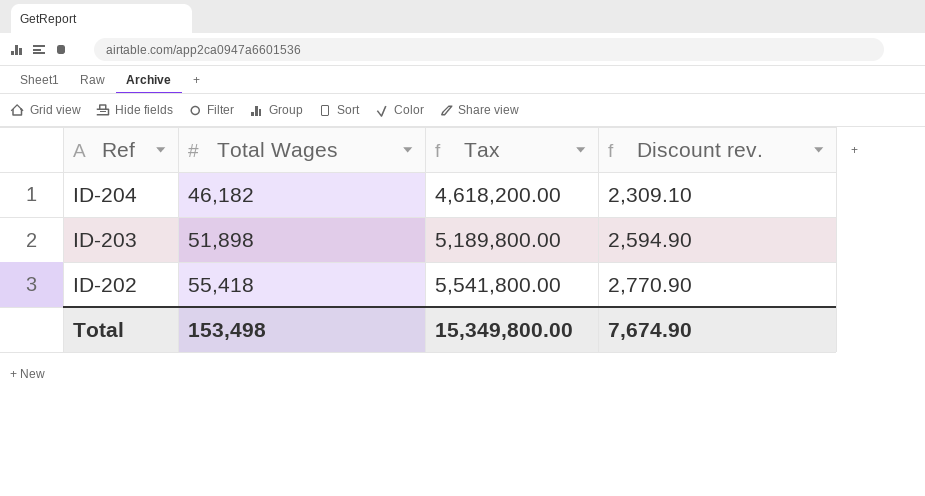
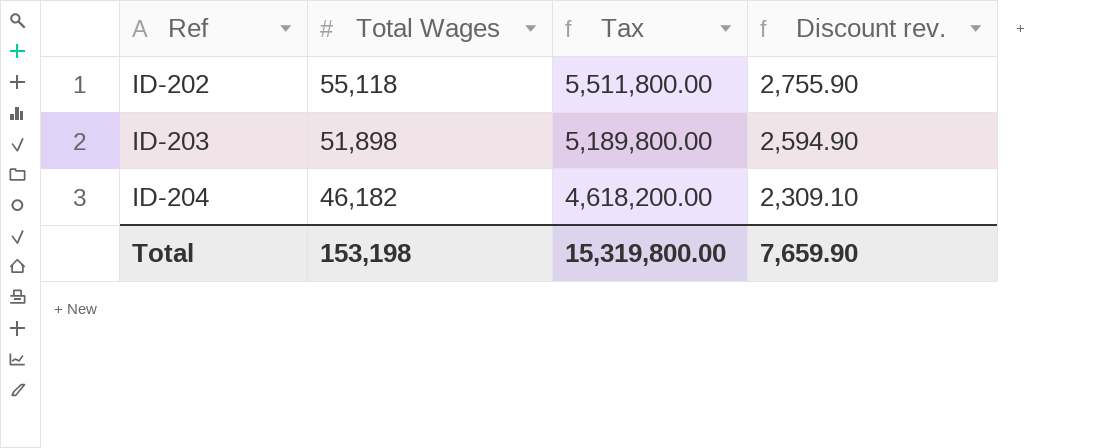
row order: Ref descending -> Ref ascending
ID-202 | Total Wages: 55,418 -> 55,118
ID-202 | Tax: 5,541,800.00 -> 5,511,800.00
ID-202 | Discount rev.: 2,770.90 -> 2,755.90
Total | Total Wages: 153,498 -> 153,198
Total | Tax: 15,349,800.00 -> 15,319,800.00
Total | Discount rev.: 7,674.90 -> 7,659.90

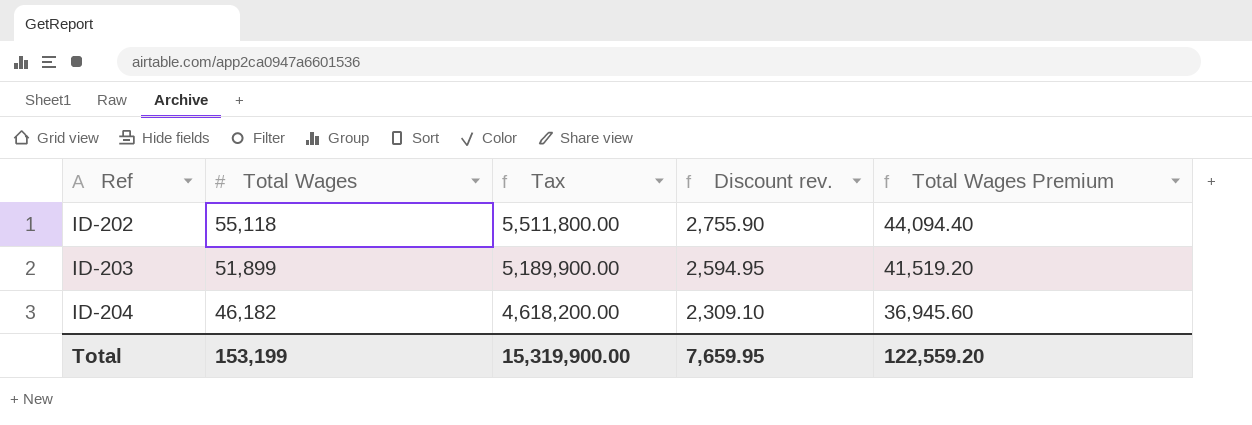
column Total Wages Premium | formula: none -> [Total Wages] * 0.8
ID-203 | Total Wages: 51,898 -> 51,899
ID-203 | Tax: 5,189,800.00 -> 5,189,900.00
ID-203 | Discount rev.: 2,594.90 -> 2,594.95
Total | Total Wages: 153,198 -> 153,199
Total | Tax: 15,319,800.00 -> 15,319,900.00
Total | Discount rev.: 7,659.90 -> 7,659.95

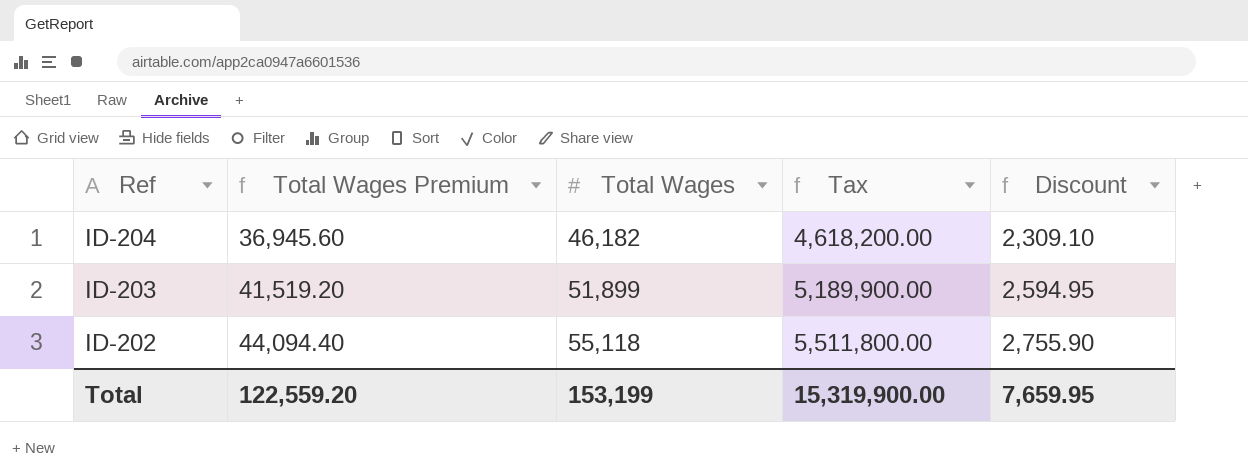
row order: Ref ascending -> Ref descending
column Total Wages Premium | position: 5 -> 2
column name: Discount rev. -> Discount

